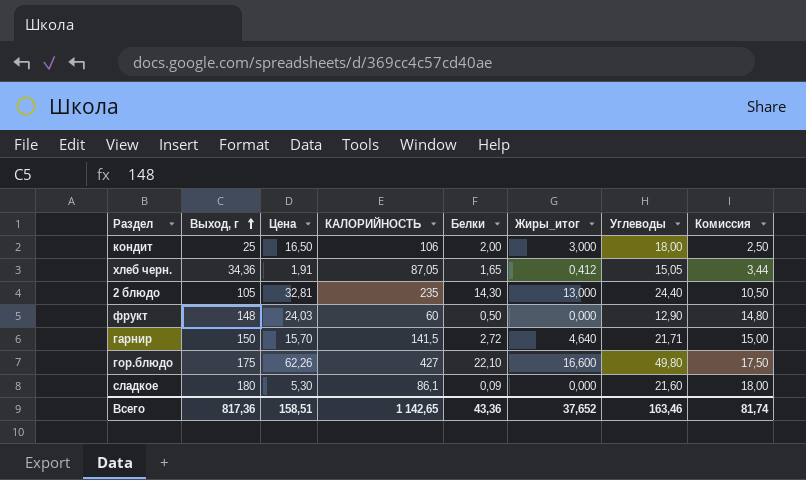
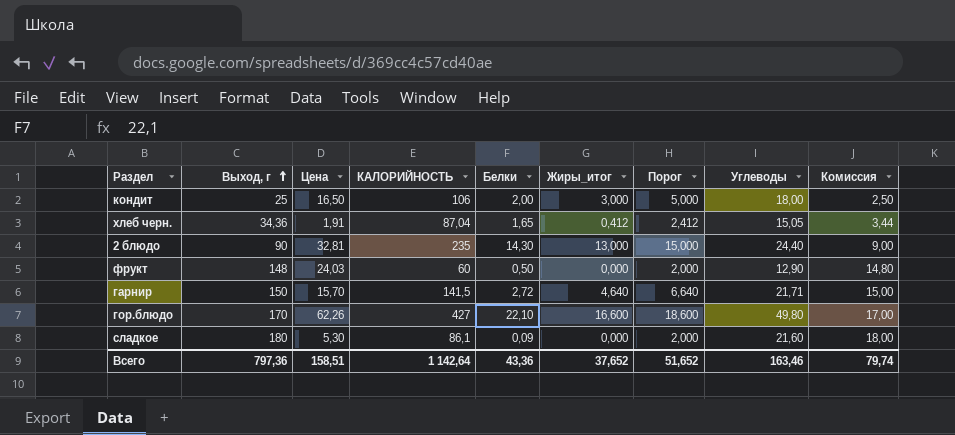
column Порог | formula: none -> [Жиры_итог] + 2
хлеб черн. | КАЛОРИЙНОСТЬ: 87,05 -> 87,04
2 блюдо | Выход, г: 105 -> 90
2 блюдо | Комиссия: 10,50 -> 9,00
гор.блюдо | Выход, г: 175 -> 170
гор.блюдо | Комиссия: 17,50 -> 17,00
Всего | Выход, г: 817,36 -> 797,36
Всего | КАЛОРИЙНОСТЬ: 1 142,65 -> 1 142,64
Всего | Комиссия: 81,74 -> 79,74

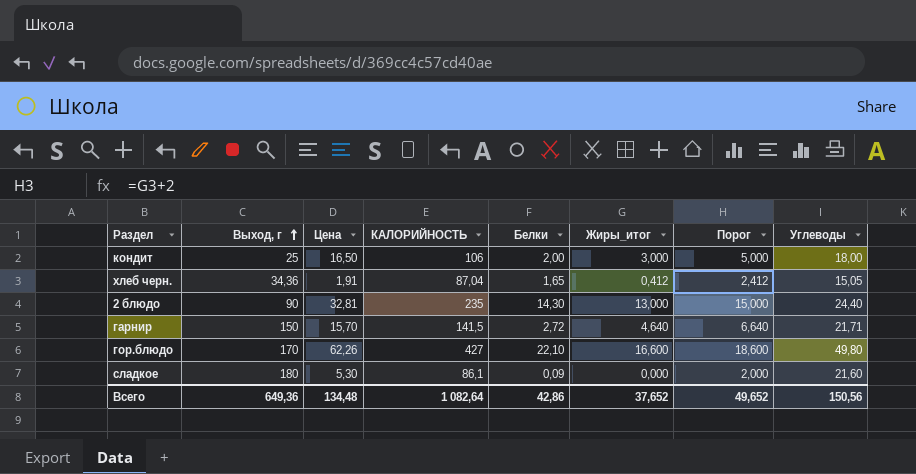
column Комиссия | formula: [Выход, г] * 0,1 -> none
row фрукт: 148 | 24,03 | 60 | 0,50 | 0,000 | 2,000 | 12,90 | 14,80 -> none
Всего | Выход, г: 797,36 -> 649,36
Всего | Цена: 158,51 -> 134,48
Всего | КАЛОРИЙНОСТЬ: 1 142,64 -> 1 082,64
Всего | Белки: 43,36 -> 42,86
Всего | Порог: 51,652 -> 49,652
Всего | Углеводы: 163,46 -> 150,56

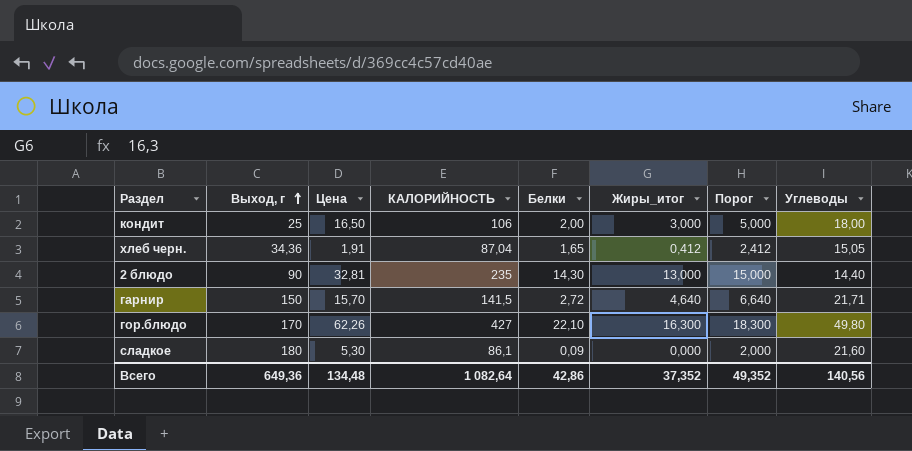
2 блюдо | Углеводы: 24,40 -> 14,40
гор.блюдо | Жиры_итог: 16,600 -> 16,300
гор.блюдо | Порог: 18,600 -> 18,300
Всего | Жиры_итог: 37,652 -> 37,352
Всего | Порог: 49,652 -> 49,352
Всего | Углеводы: 150,56 -> 140,56

